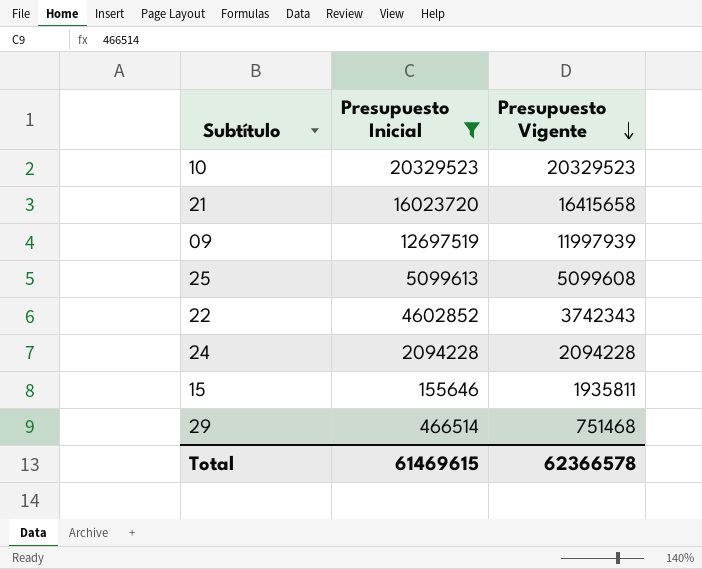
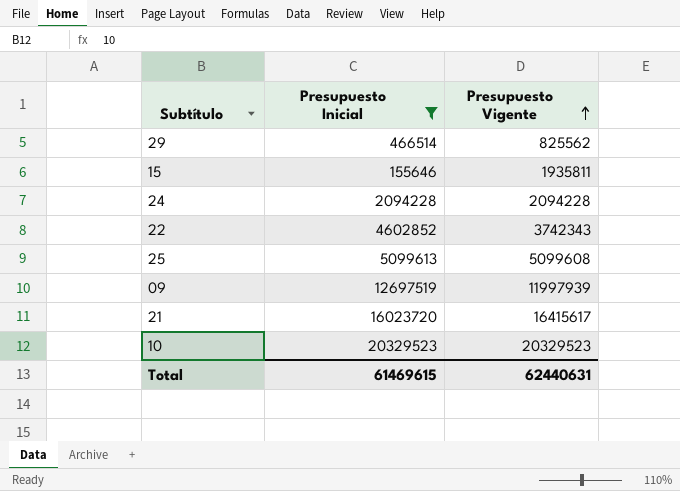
row order: Presupuesto Vigente descending -> Presupuesto Vigente ascending
29 | Presupuesto Vigente: 751468 -> 825562
21 | Presupuesto Vigente: 16415658 -> 16415617
Total | Presupuesto Vigente: 62366578 -> 62440631

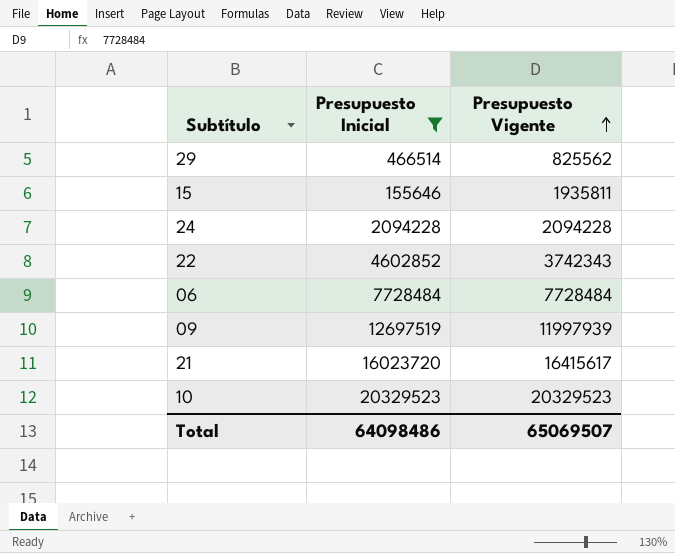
row 25: 5099613 | 5099608 -> none
row 06: none -> 7728484 | 7728484
Total | Presupuesto Inicial: 61469615 -> 64098486
Total | Presupuesto Vigente: 62440631 -> 65069507

